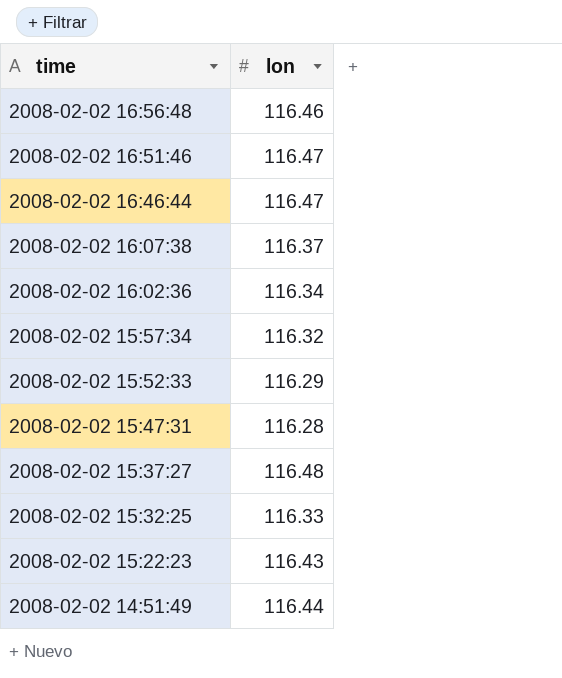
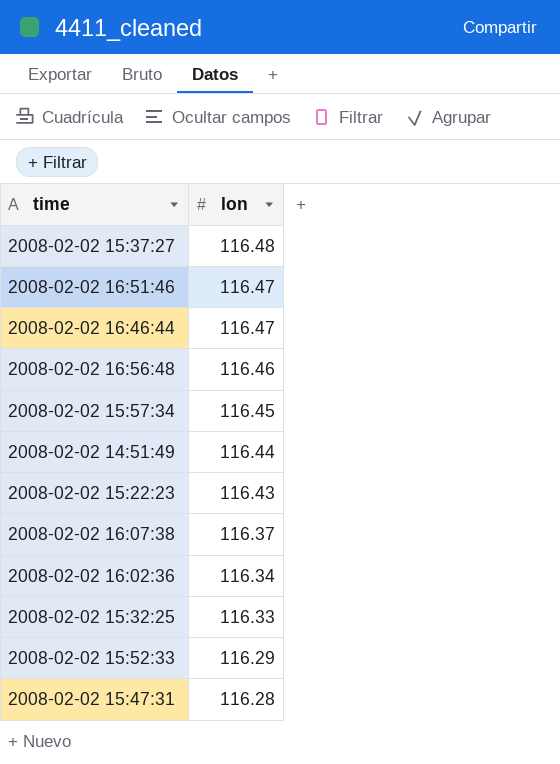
row order: time descending -> lon descending
2008-02-02 15:57:34 | lon: 116.32 -> 116.45

